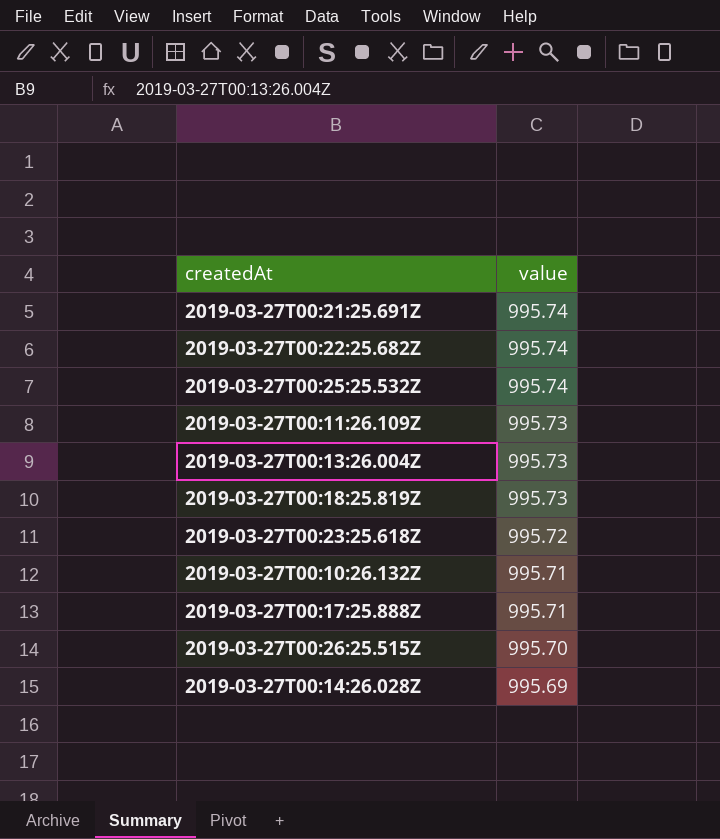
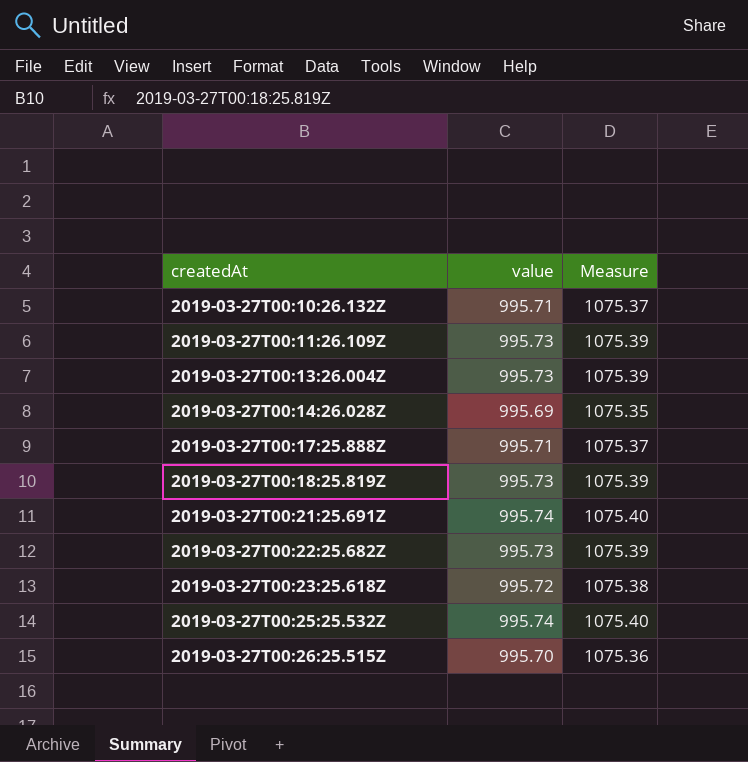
row order: value descending -> createdAt ascending
column Measure | formula: none -> [value] * 1.08
2019-03-27T00:22:25.682Z | value: 995.74 -> 995.73

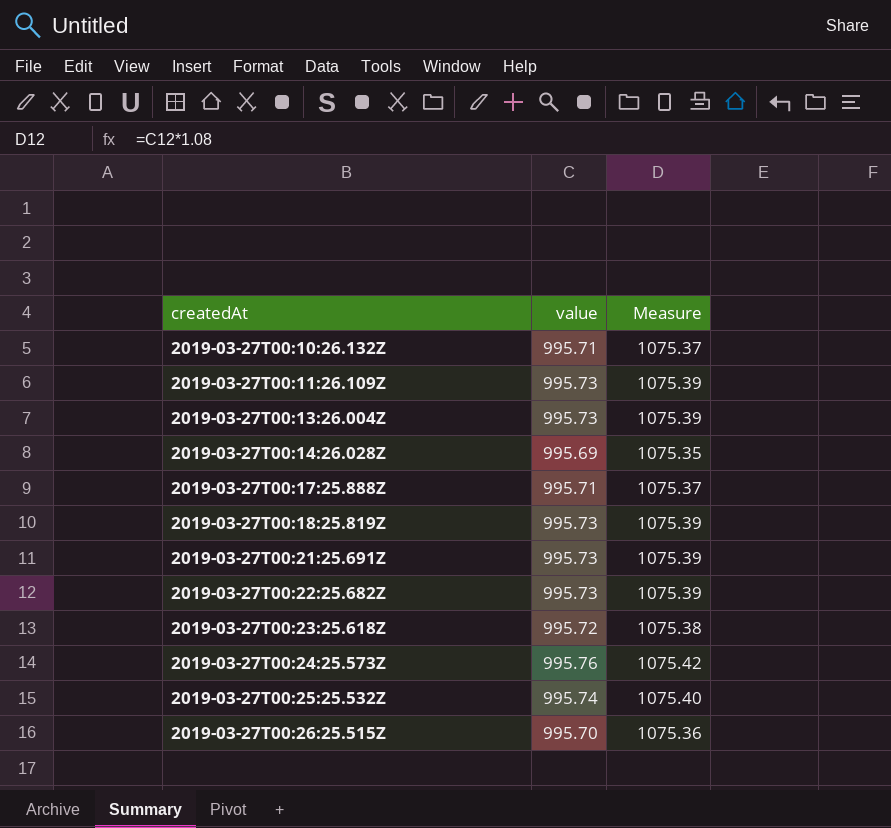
2019-03-27T00:21:25.691Z | value: 995.74 -> 995.73
2019-03-27T00:21:25.691Z | Measure: 1075.40 -> 1075.39
row 2019-03-27T00:24:25.573Z: none -> 995.76 | 1075.42

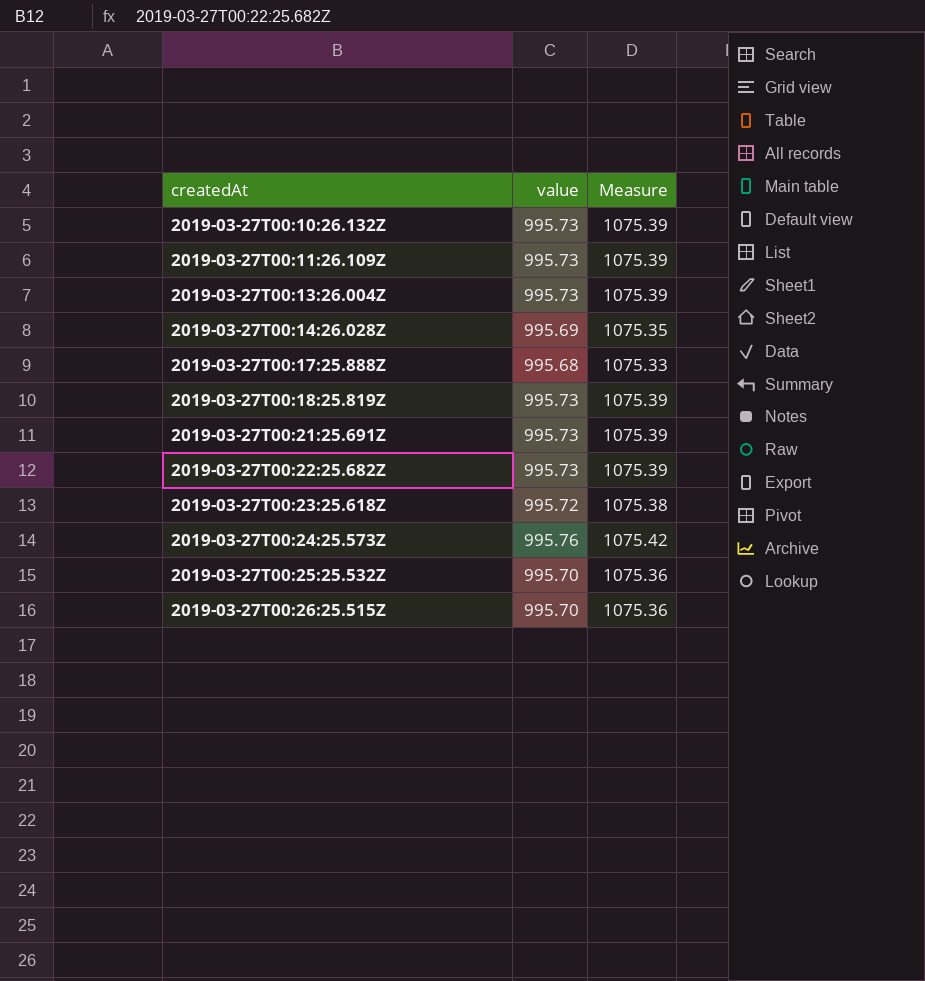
2019-03-27T00:10:26.132Z | value: 995.71 -> 995.73
2019-03-27T00:10:26.132Z | Measure: 1075.37 -> 1075.39
2019-03-27T00:17:25.888Z | value: 995.71 -> 995.68
2019-03-27T00:17:25.888Z | Measure: 1075.37 -> 1075.33
2019-03-27T00:25:25.532Z | value: 995.74 -> 995.70
2019-03-27T00:25:25.532Z | Measure: 1075.40 -> 1075.36

